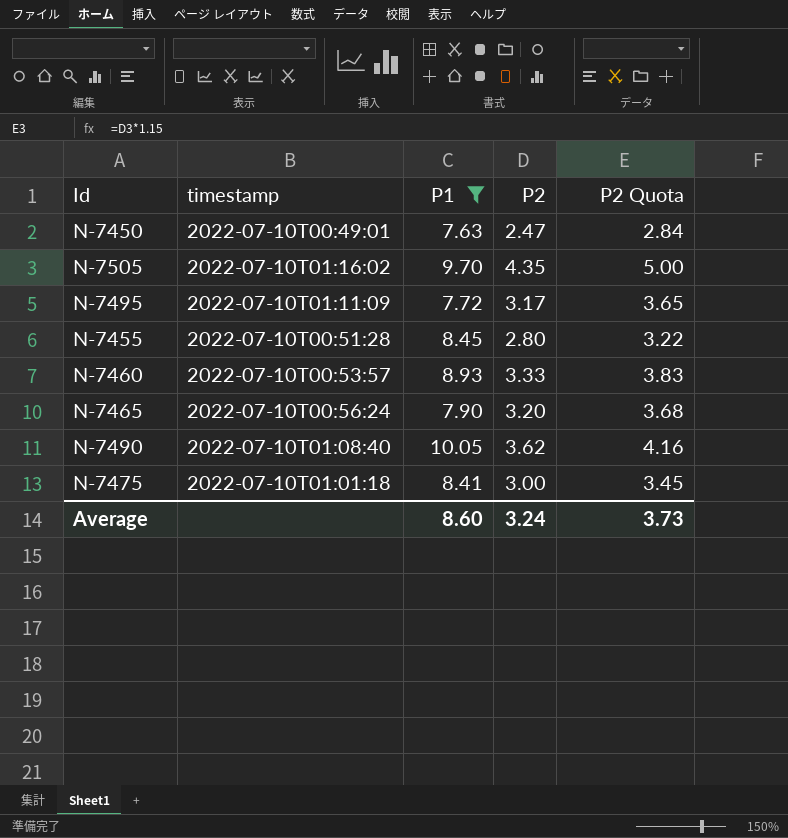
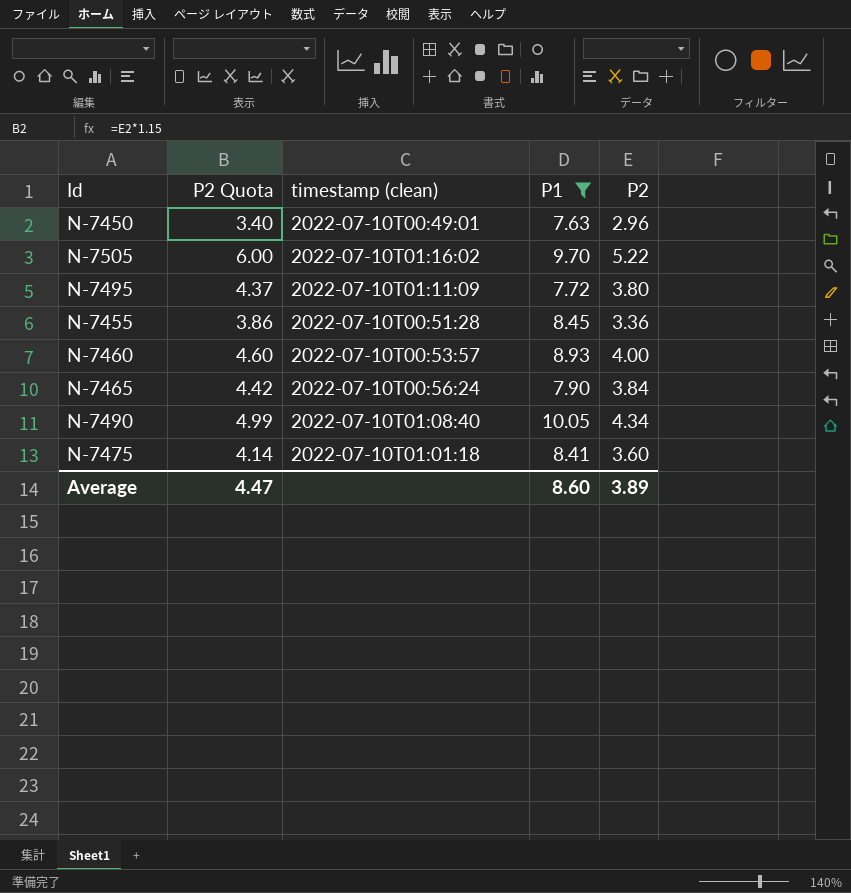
column P2 Quota | position: 5 -> 2
column name: timestamp -> timestamp (clean)
N-7450 | P2 Quota: 2.84 -> 3.40
N-7450 | P2: 2.47 -> 2.96
N-7505 | P2 Quota: 5.00 -> 6.00
N-7505 | P2: 4.35 -> 5.22
N-7495 | P2 Quota: 3.65 -> 4.37
N-7495 | P2: 3.17 -> 3.80
N-7455 | P2 Quota: 3.22 -> 3.86
N-7455 | P2: 2.80 -> 3.36
N-7460 | P2 Quota: 3.83 -> 4.60
N-7460 | P2: 3.33 -> 4.00
N-7465 | P2 Quota: 3.68 -> 4.42
N-7465 | P2: 3.20 -> 3.84
N-7490 | P2 Quota: 4.16 -> 4.99
N-7490 | P2: 3.62 -> 4.34
N-7475 | P2 Quota: 3.45 -> 4.14
N-7475 | P2: 3.00 -> 3.60
Average | P2 Quota: 3.73 -> 4.47
Average | P2: 3.24 -> 3.89

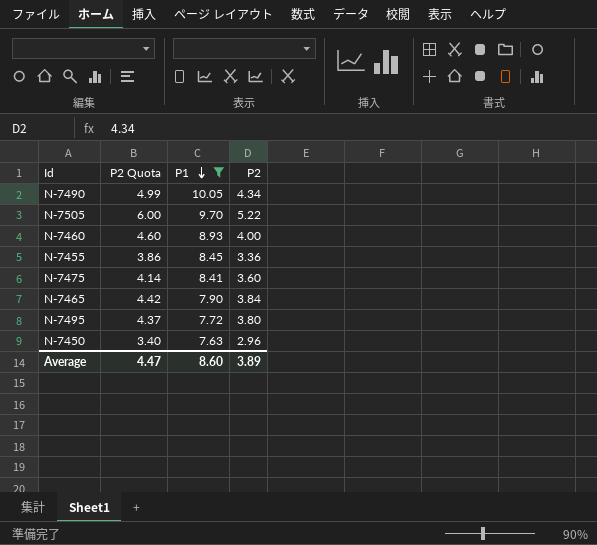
row order: none -> P1 descending
column timestamp (clean) | position: 3 -> none

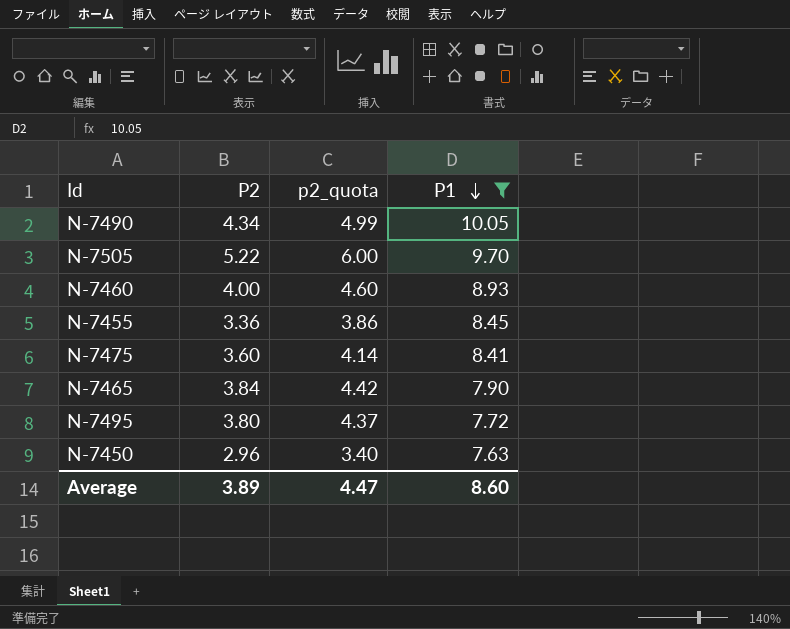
column P2 | position: 4 -> 2
column name: P2 Quota -> p2_quota

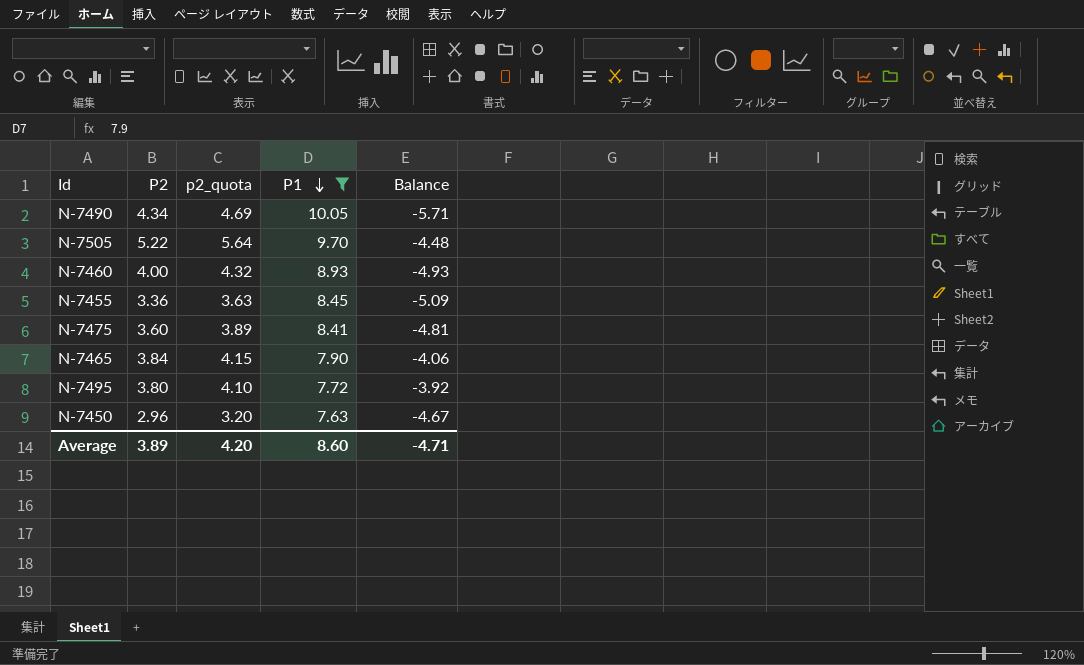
column p2_quota | formula: [P2] * 1.15 -> [P2] * 1.08
column Balance | formula: none -> [P2] - [P1]
Average | p2_quota: 4.47 -> 4.20

